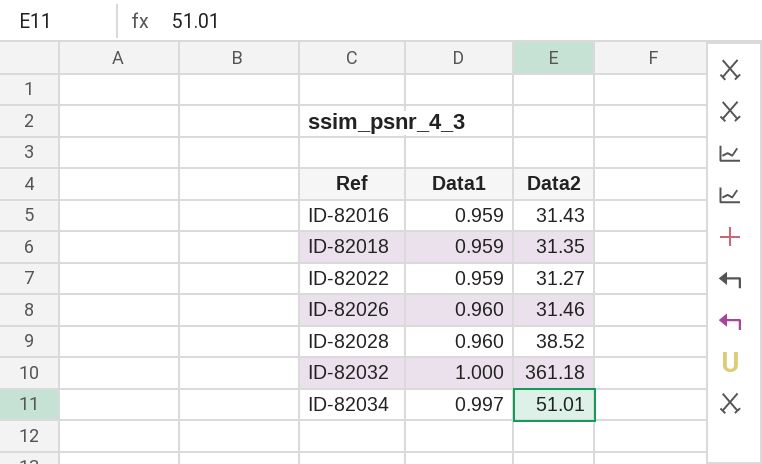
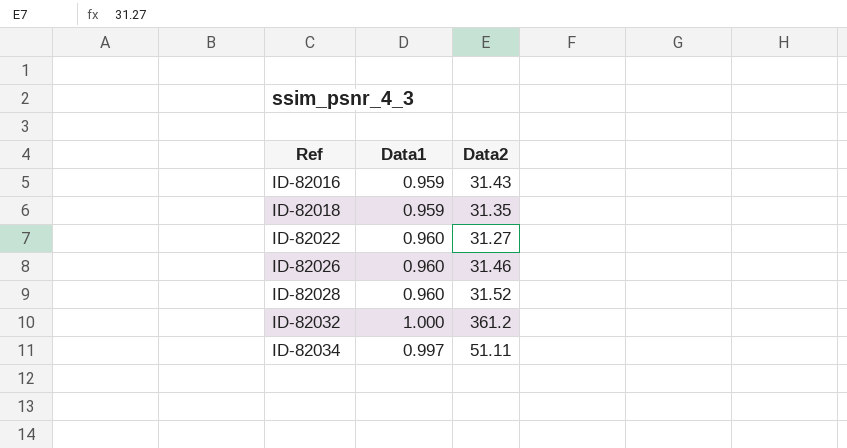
ID-82022 | Data1: 0.959 -> 0.960
ID-82028 | Data2: 38.52 -> 31.52
ID-82032 | Data2: 361.18 -> 361.2
ID-82034 | Data2: 51.01 -> 51.11

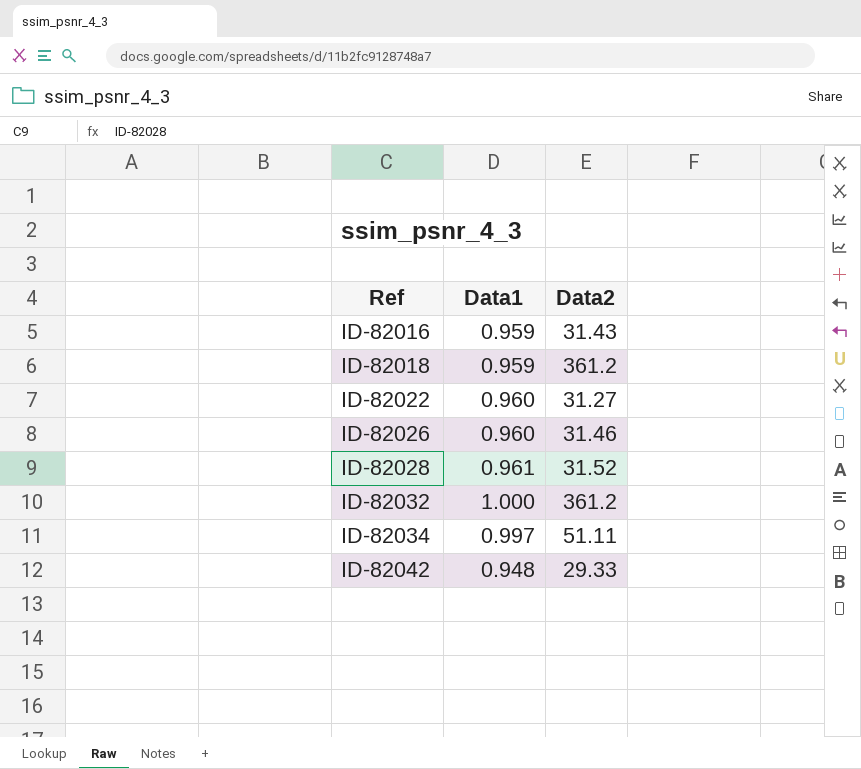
ID-82018 | Data2: 31.35 -> 361.2
ID-82028 | Data1: 0.960 -> 0.961
row ID-82042: none -> 0.948 | 29.33

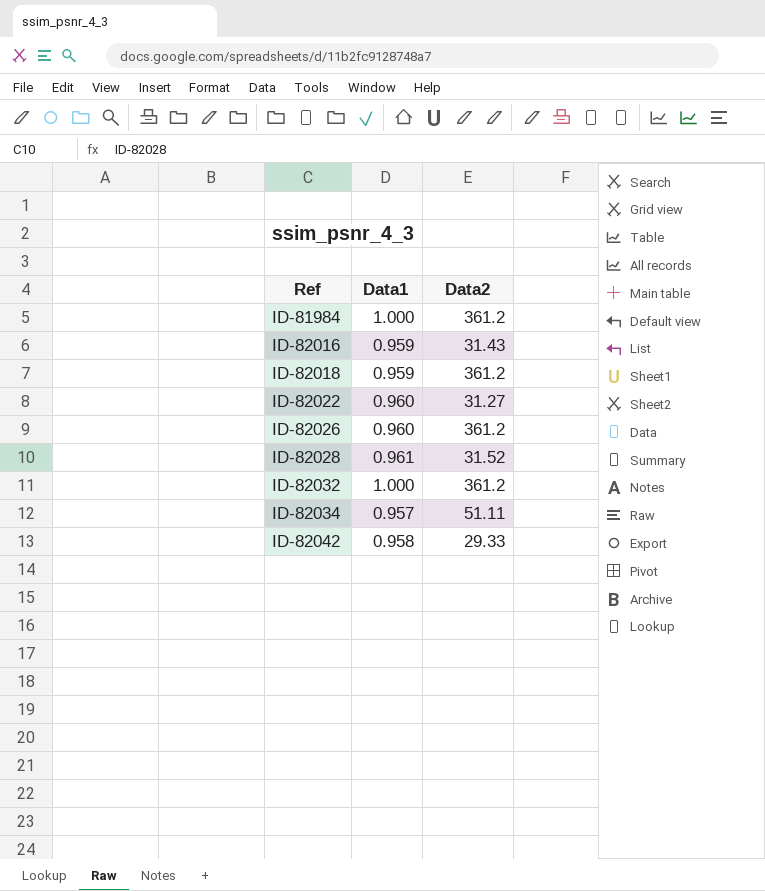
row ID-81984: none -> 1.000 | 361.2
ID-82026 | Data2: 31.46 -> 361.2
ID-82034 | Data1: 0.997 -> 0.957
ID-82042 | Data1: 0.948 -> 0.958

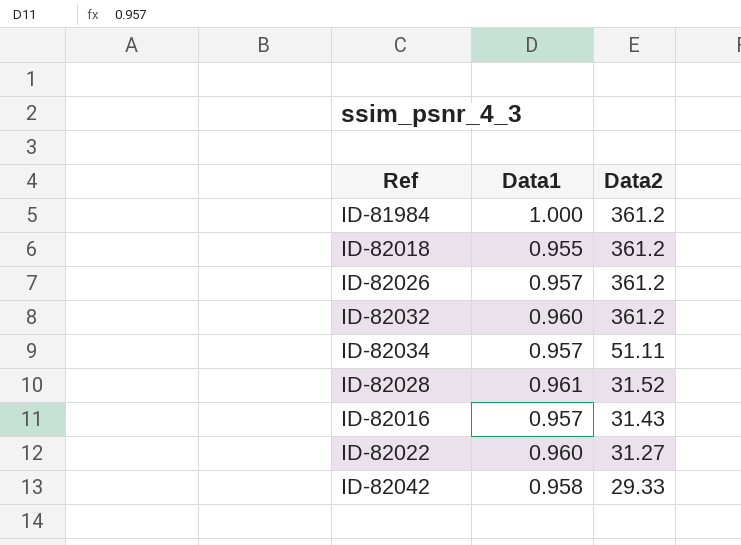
row order: Ref ascending -> Data2 descending
ID-82018 | Data1: 0.959 -> 0.955
ID-82026 | Data1: 0.960 -> 0.957
ID-82032 | Data1: 1.000 -> 0.960
ID-82016 | Data1: 0.959 -> 0.957

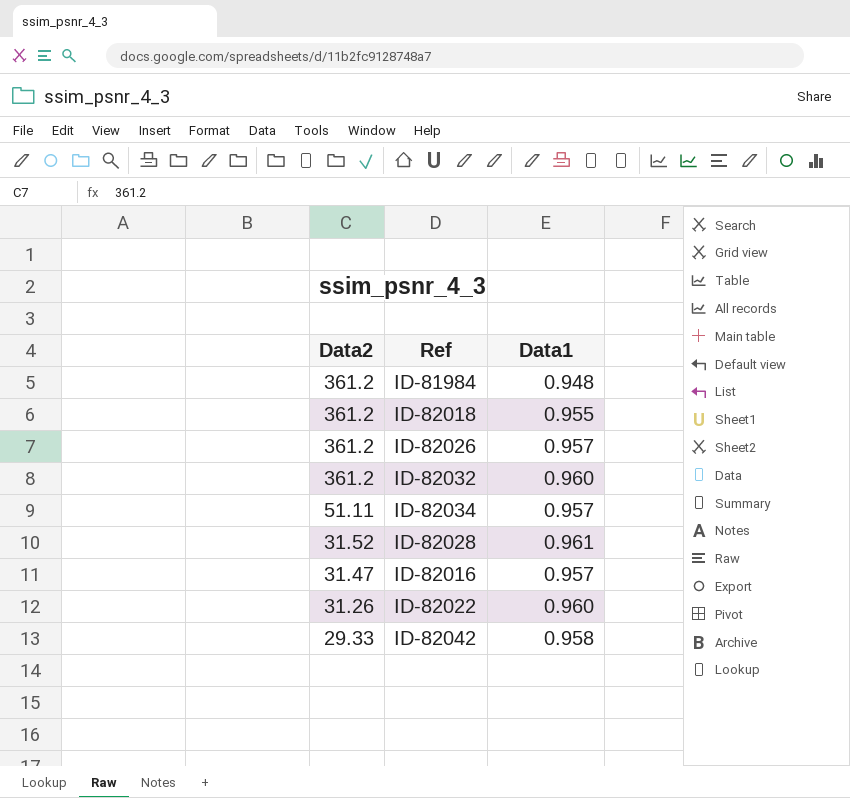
column Data2 | position: 3 -> 1
ID-81984 | Data1: 1.000 -> 0.948
ID-82016 | Data2: 31.43 -> 31.47
ID-82022 | Data2: 31.27 -> 31.26

